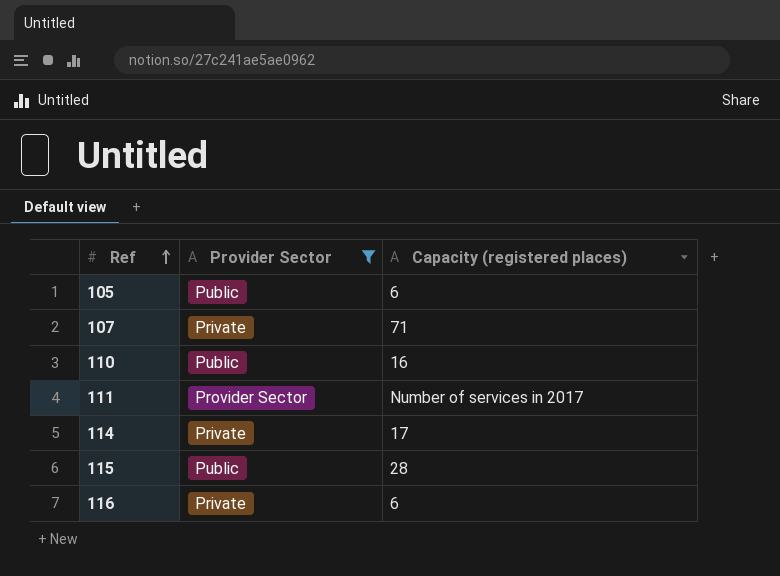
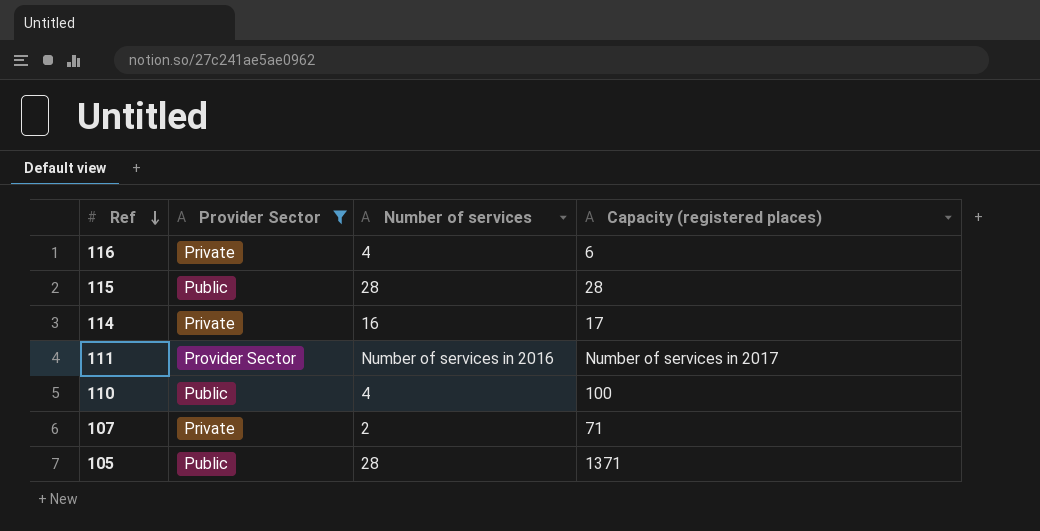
row order: Ref ascending -> Ref descending
column Number of services | position: none -> 3
110 | Capacity (registered places): 16 -> 100
105 | Capacity (registered places): 6 -> 1371

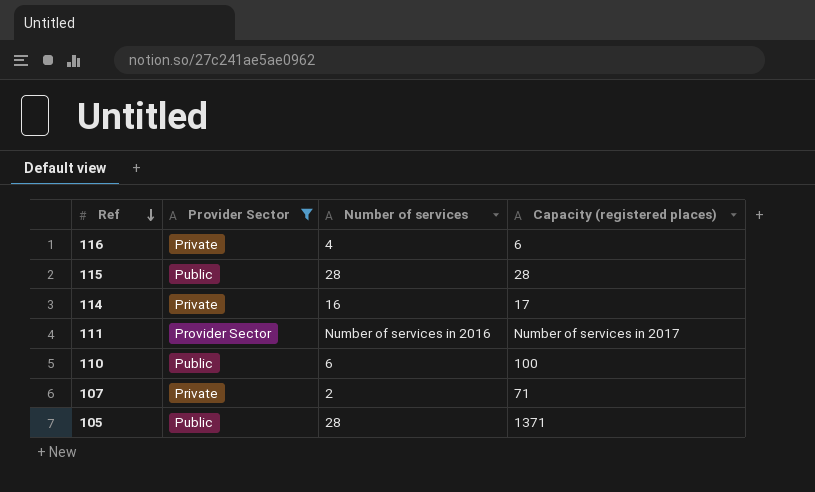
110 | Number of services: 4 -> 6

